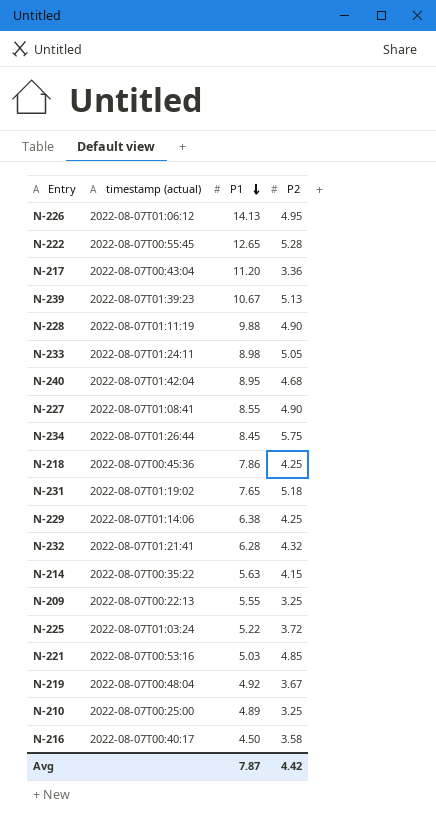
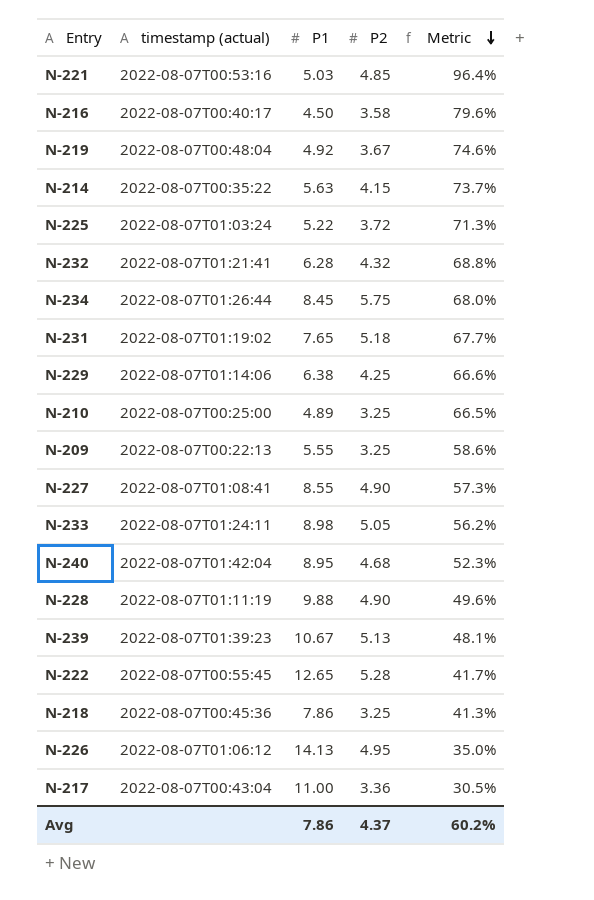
row order: P1 descending -> Metric descending
column Metric | formula: none -> [P2] / [P1]
N-218 | P2: 4.25 -> 3.25
N-217 | P1: 11.20 -> 11.00
Avg | P1: 7.87 -> 7.86
Avg | P2: 4.42 -> 4.37

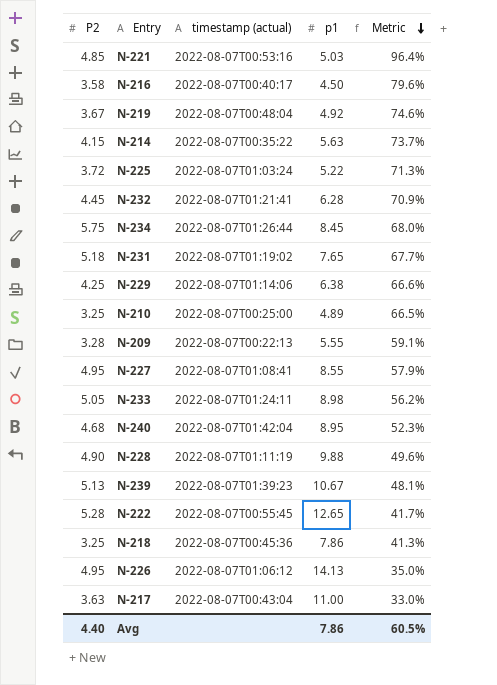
column P2 | position: 4 -> 1
column name: P1 -> p1
N-232 | P2: 4.32 -> 4.45
N-232 | Metric: 68.8% -> 70.9%
N-209 | P2: 3.25 -> 3.28
N-209 | Metric: 58.6% -> 59.1%
N-227 | P2: 4.90 -> 4.95
N-227 | Metric: 57.3% -> 57.9%
N-217 | P2: 3.36 -> 3.63
N-217 | Metric: 30.5% -> 33.0%
Avg | P2: 4.37 -> 4.40
Avg | Metric: 60.2% -> 60.5%

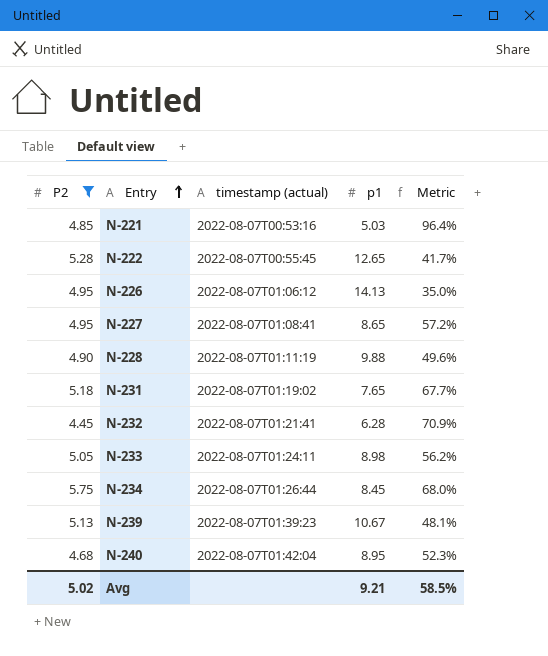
filter: none -> P2 >= 4.45
row order: Metric descending -> Entry ascending
N-227 | p1: 8.55 -> 8.65
N-227 | Metric: 57.9% -> 57.2%
Avg | P2: 4.40 -> 5.02
Avg | p1: 7.86 -> 9.21
Avg | Metric: 60.5% -> 58.5%

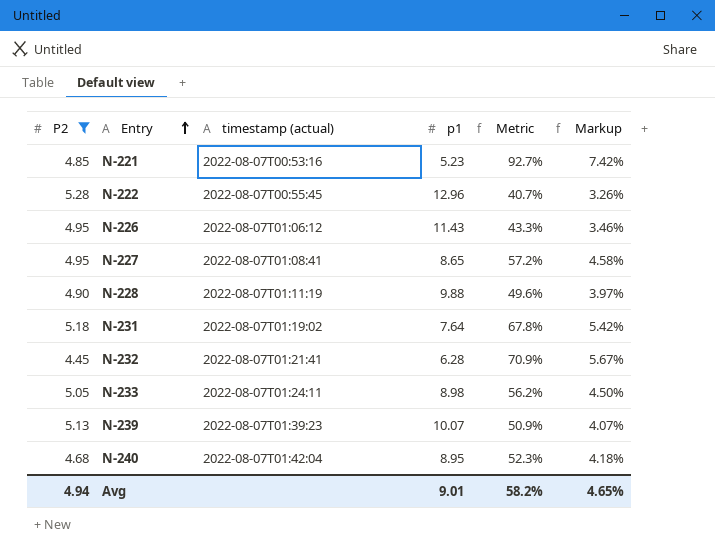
column Markup | formula: none -> [Metric] * 0.08
row N-234: 5.75 | 2022-08-07T01:26:44 | 8.45 | 68.0% -> none
N-221 | p1: 5.03 -> 5.23
N-221 | Metric: 96.4% -> 92.7%
N-222 | p1: 12.65 -> 12.96
N-222 | Metric: 41.7% -> 40.7%
N-226 | p1: 14.13 -> 11.43
N-226 | Metric: 35.0% -> 43.3%
N-231 | p1: 7.65 -> 7.64
N-231 | Metric: 67.7% -> 67.8%
N-239 | p1: 10.67 -> 10.07
N-239 | Metric: 48.1% -> 50.9%
Avg | P2: 5.02 -> 4.94
Avg | p1: 9.21 -> 9.01
Avg | Metric: 58.5% -> 58.2%

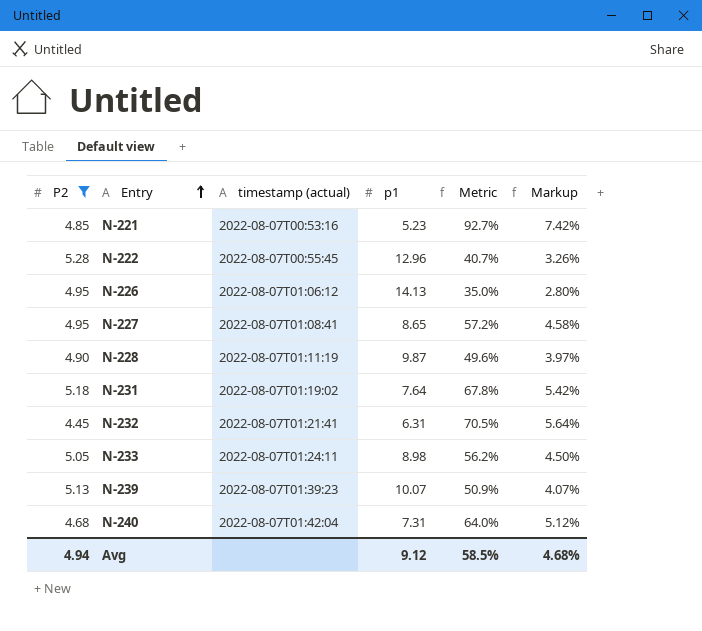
N-226 | p1: 11.43 -> 14.13
N-226 | Metric: 43.3% -> 35.0%
N-226 | Markup: 3.46% -> 2.80%
N-228 | p1: 9.88 -> 9.87
N-232 | p1: 6.28 -> 6.31
N-232 | Metric: 70.9% -> 70.5%
N-232 | Markup: 5.67% -> 5.64%
N-240 | p1: 8.95 -> 7.31
N-240 | Metric: 52.3% -> 64.0%
N-240 | Markup: 4.18% -> 5.12%
Avg | p1: 9.01 -> 9.12
Avg | Metric: 58.2% -> 58.5%
Avg | Markup: 4.65% -> 4.68%

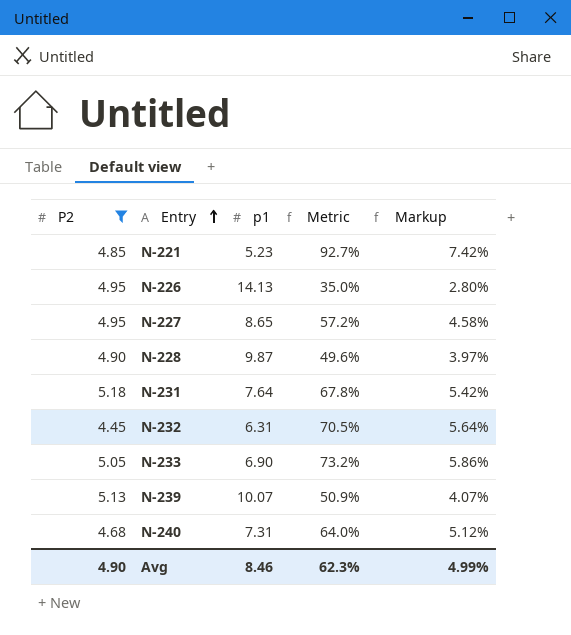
column timestamp (actual) | position: 3 -> none
row N-222: 5.28 | 2022-08-07T00:55:45 | 12.96 | 40.7% | 3.26% -> none
N-233 | p1: 8.98 -> 6.90
N-233 | Metric: 56.2% -> 73.2%
N-233 | Markup: 4.50% -> 5.86%
Avg | P2: 4.94 -> 4.90
Avg | p1: 9.12 -> 8.46
Avg | Metric: 58.5% -> 62.3%
Avg | Markup: 4.68% -> 4.99%

